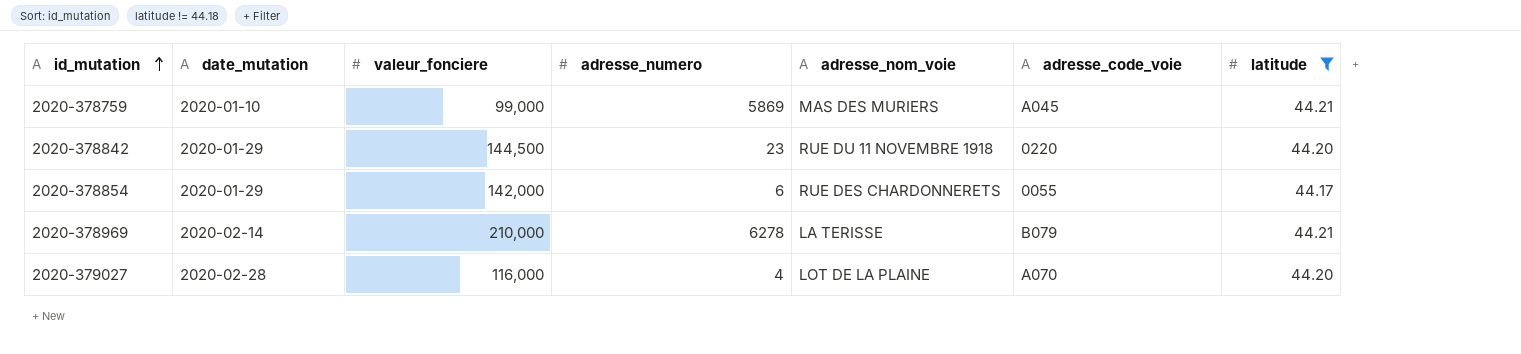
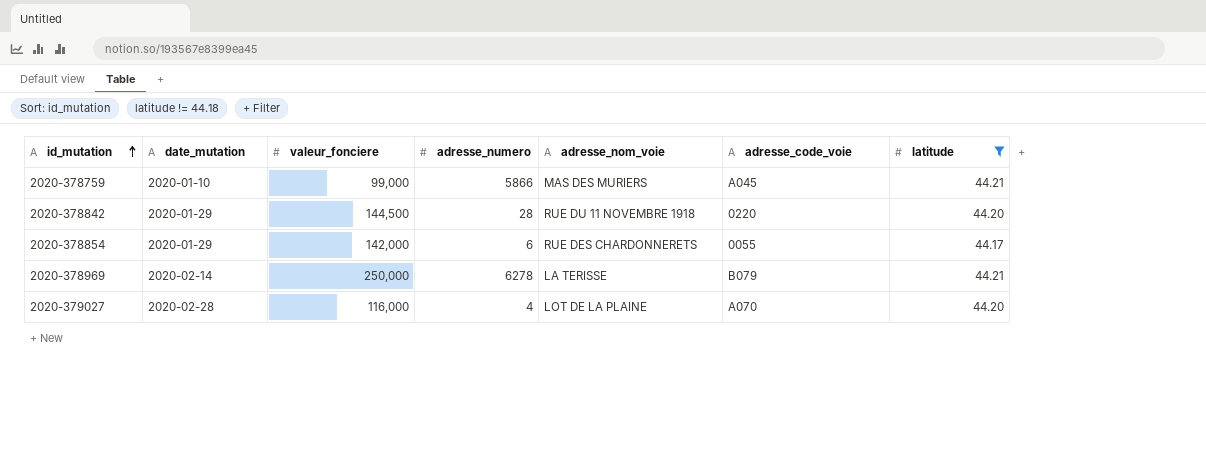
2020-378759 | adresse_numero: 5869 -> 5866
2020-378842 | adresse_numero: 23 -> 28
2020-378969 | valeur_fonciere: 210,000 -> 250,000

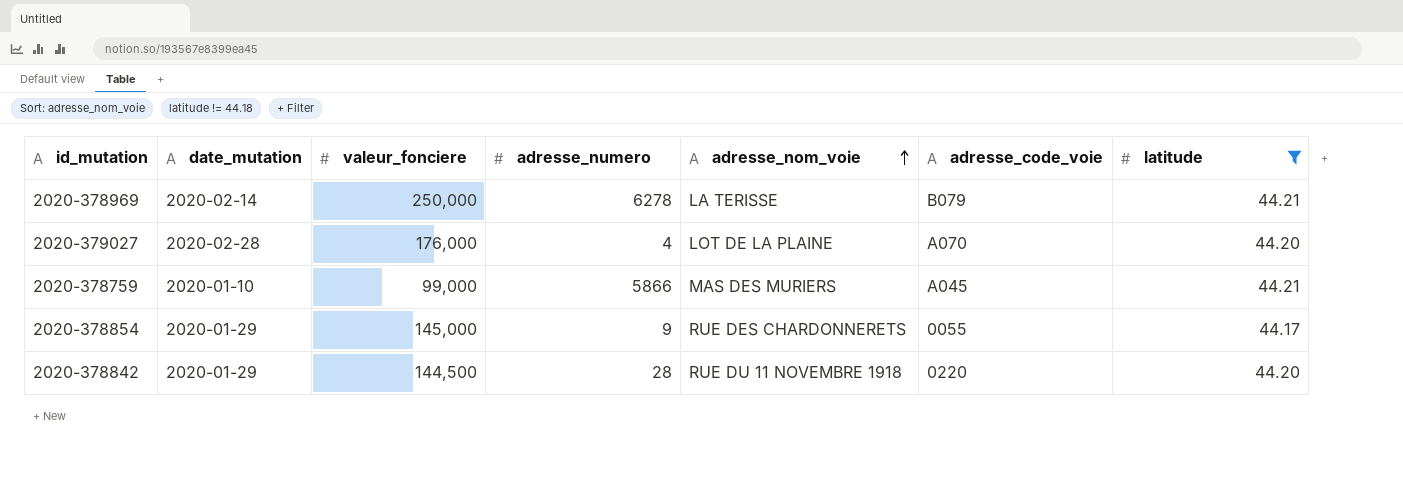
row order: id_mutation ascending -> adresse_nom_voie ascending
2020-379027 | valeur_fonciere: 116,000 -> 176,000
2020-378854 | valeur_fonciere: 142,000 -> 145,000
2020-378854 | adresse_numero: 6 -> 9

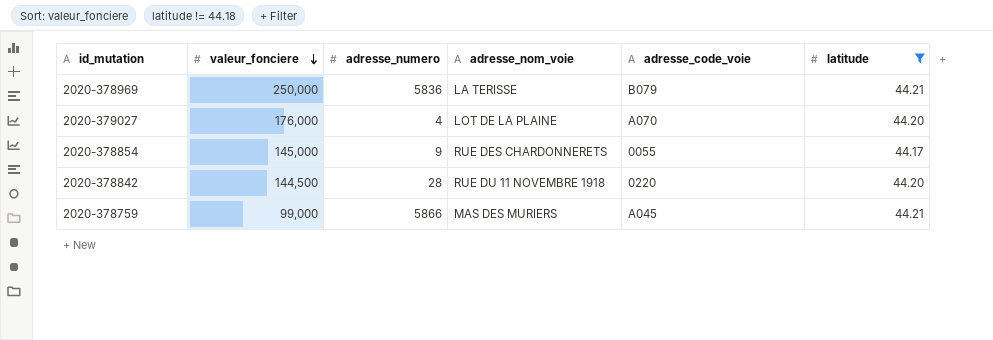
row order: adresse_nom_voie ascending -> valeur_fonciere descending
column date_mutation | position: 2 -> none
2020-378969 | adresse_numero: 6278 -> 5836

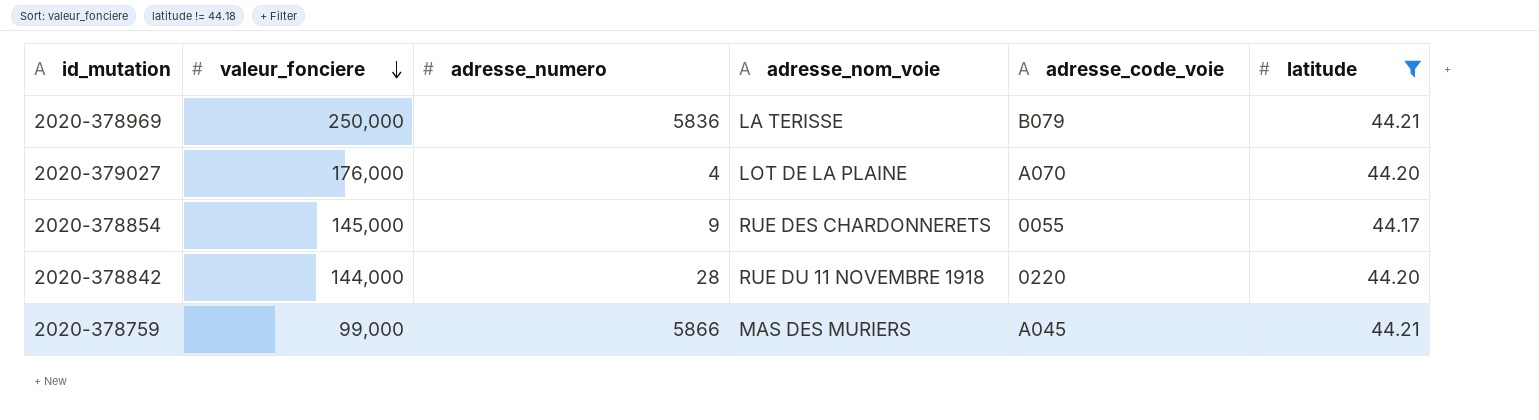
2020-378842 | valeur_fonciere: 144,500 -> 144,000

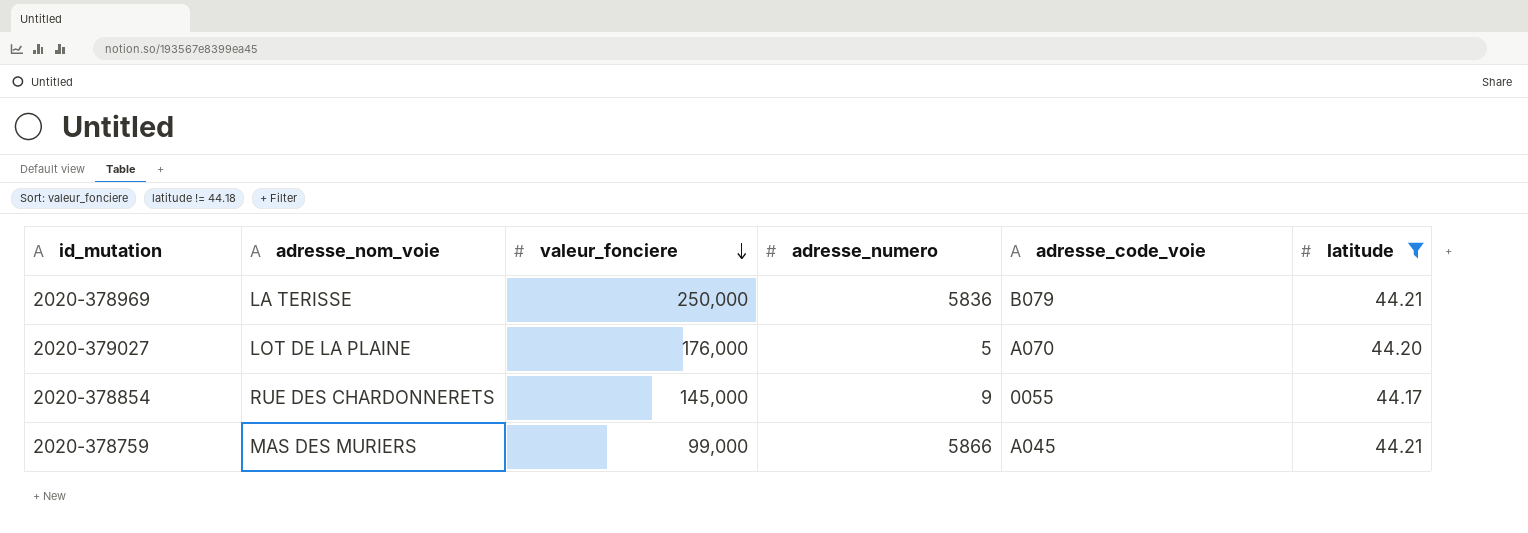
column adresse_nom_voie | position: 4 -> 2
row 2020-378842: 144,000 | 28 | RUE DU 11 NOVEMBRE 1918 | 0220 | 44.20 -> none
2020-379027 | adresse_numero: 4 -> 5

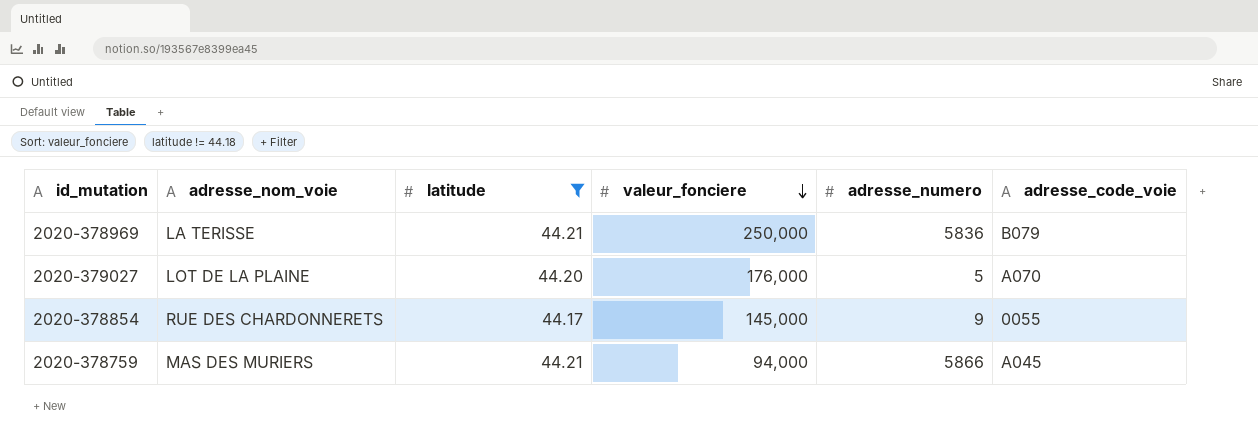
column latitude | position: 6 -> 3
2020-378759 | valeur_fonciere: 99,000 -> 94,000

